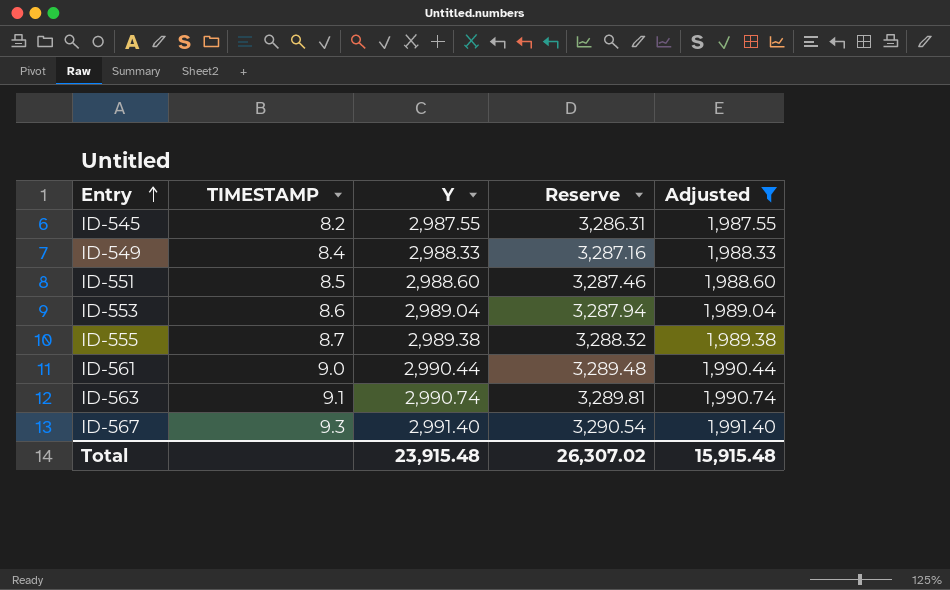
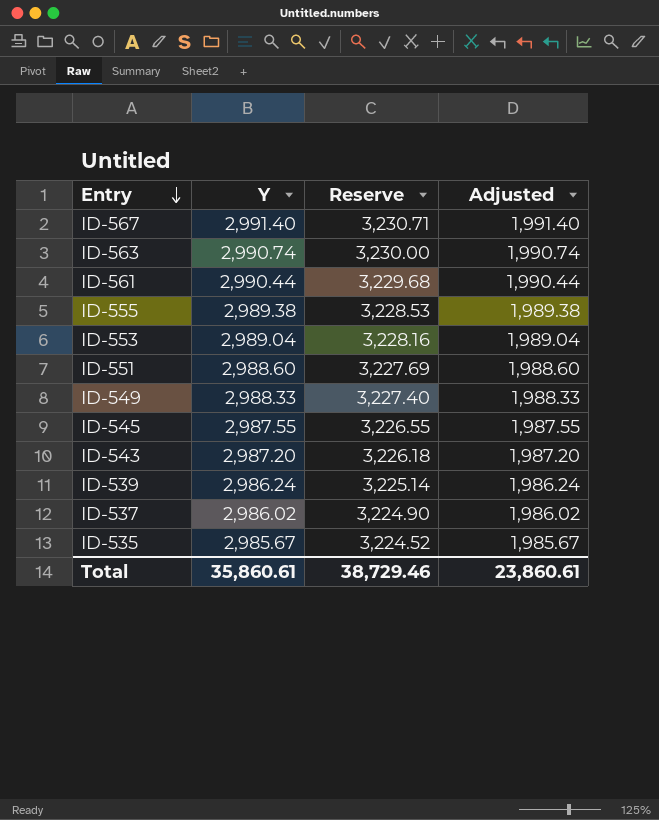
filter: Adjusted >= 1,987.55 -> none
row order: Entry ascending -> Entry descending
column TIMESTAMP | position: 2 -> none
column Reserve | formula: [Y] * 1.1 -> [Y] * 1.08
Total | Y: 23,915.48 -> 35,860.61
Total | Reserve: 26,307.02 -> 38,729.46
Total | Adjusted: 15,915.48 -> 23,860.61

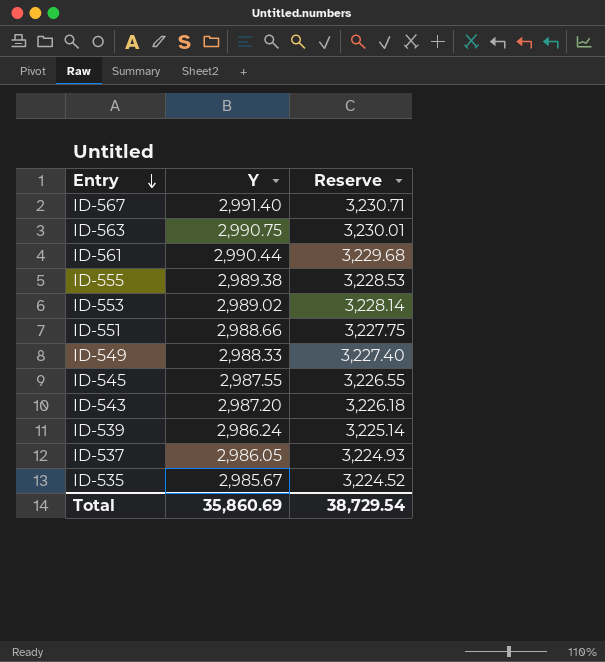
column Adjusted | formula: [Y] - 1000 -> none
ID-563 | Y: 2,990.74 -> 2,990.75
ID-563 | Reserve: 3,230.00 -> 3,230.01
ID-553 | Y: 2,989.04 -> 2,989.02
ID-553 | Reserve: 3,228.16 -> 3,228.14
ID-551 | Y: 2,988.60 -> 2,988.66
ID-551 | Reserve: 3,227.69 -> 3,227.75
ID-537 | Y: 2,986.02 -> 2,986.05
ID-537 | Reserve: 3,224.90 -> 3,224.93
Total | Y: 35,860.61 -> 35,860.69
Total | Reserve: 38,729.46 -> 38,729.54

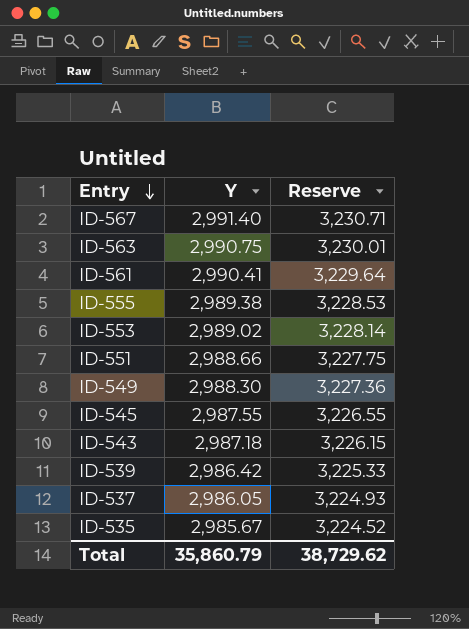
ID-561 | Y: 2,990.44 -> 2,990.41
ID-561 | Reserve: 3,229.68 -> 3,229.64
ID-549 | Y: 2,988.33 -> 2,988.30
ID-549 | Reserve: 3,227.40 -> 3,227.36
ID-543 | Y: 2,987.20 -> 2,987.18
ID-543 | Reserve: 3,226.18 -> 3,226.15
ID-539 | Y: 2,986.24 -> 2,986.42
ID-539 | Reserve: 3,225.14 -> 3,225.33
Total | Y: 35,860.69 -> 35,860.79
Total | Reserve: 38,729.54 -> 38,729.62

